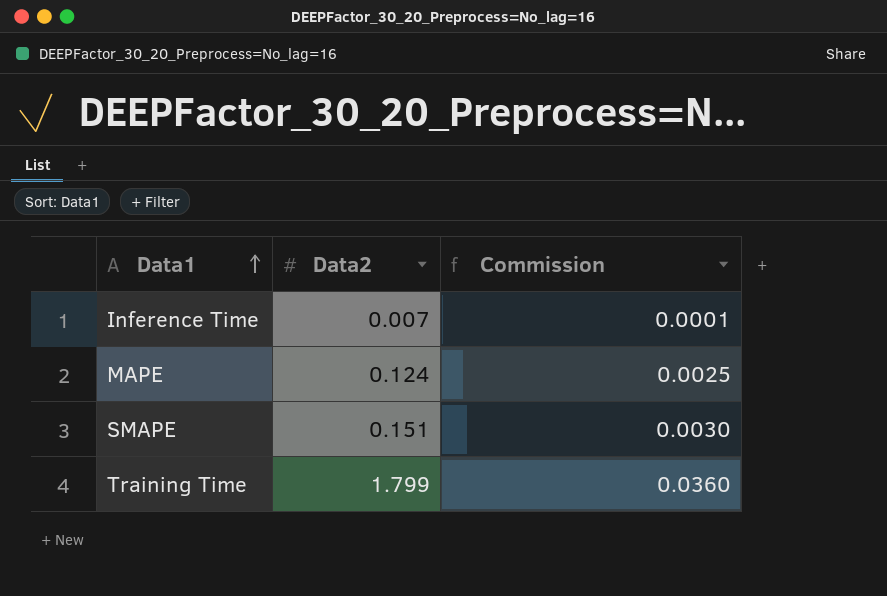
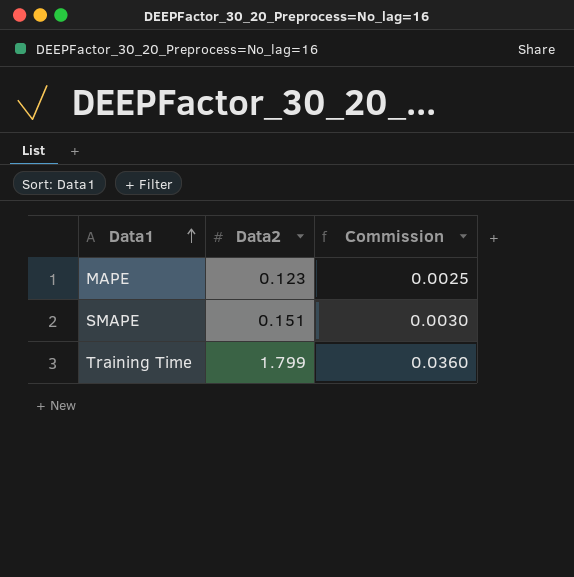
row Inference Time: 0.007 | 0.0001 -> none
MAPE | Data2: 0.124 -> 0.123

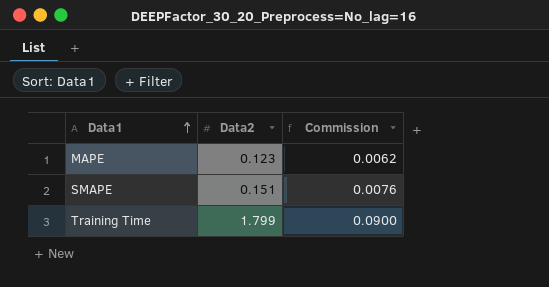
column Commission | formula: [Data2] * 0.02 -> [Data2] * 0.05

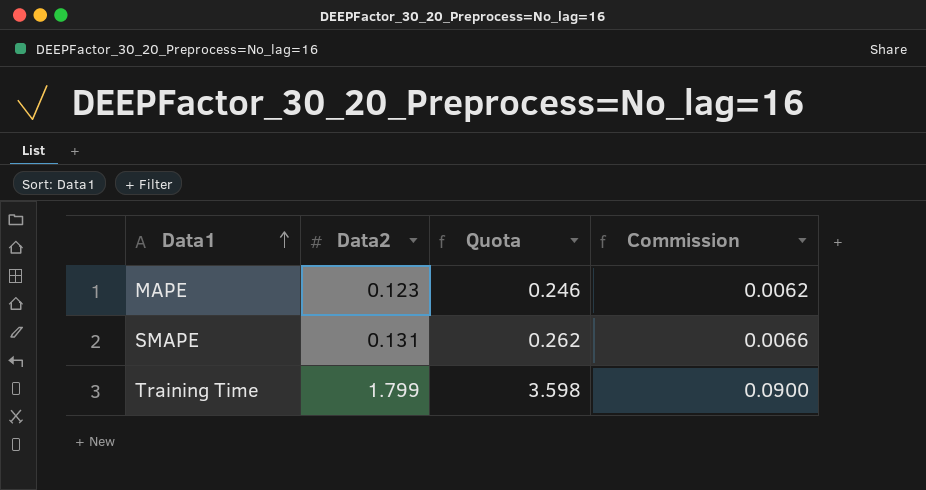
column Quota | formula: none -> [Data2] * 2
SMAPE | Data2: 0.151 -> 0.131
SMAPE | Commission: 0.0076 -> 0.0066

